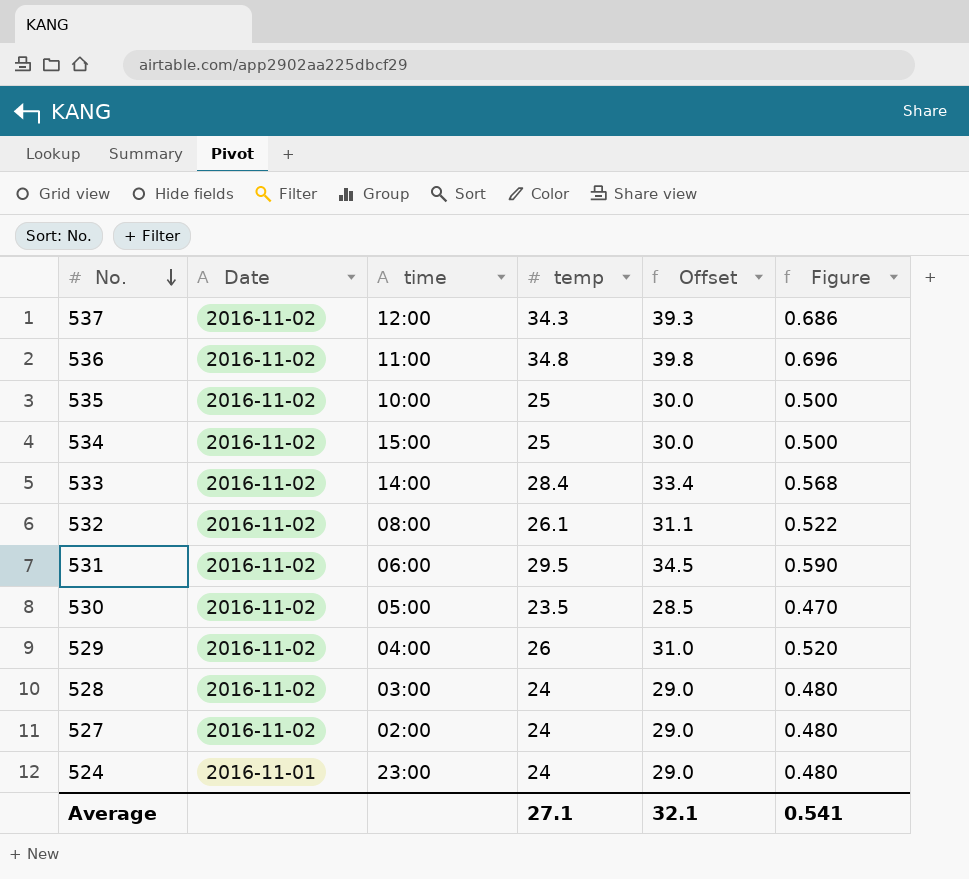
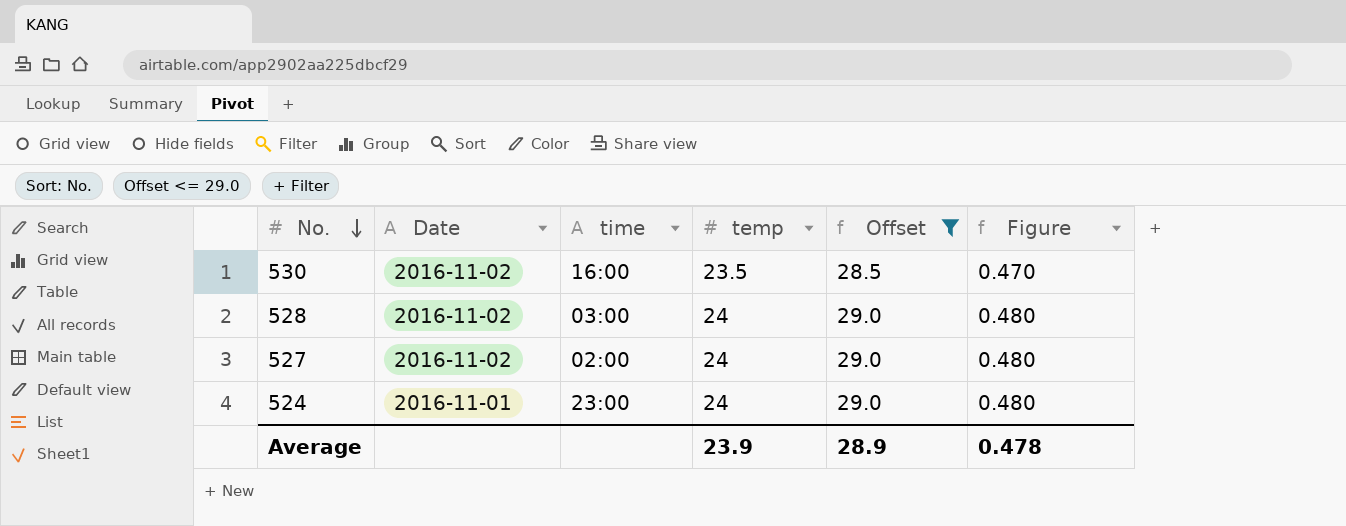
filter: none -> Offset <= 29.0
530 | time: 05:00 -> 16:00
Average | temp: 27.1 -> 23.9
Average | Offset: 32.1 -> 28.9
Average | Figure: 0.541 -> 0.478

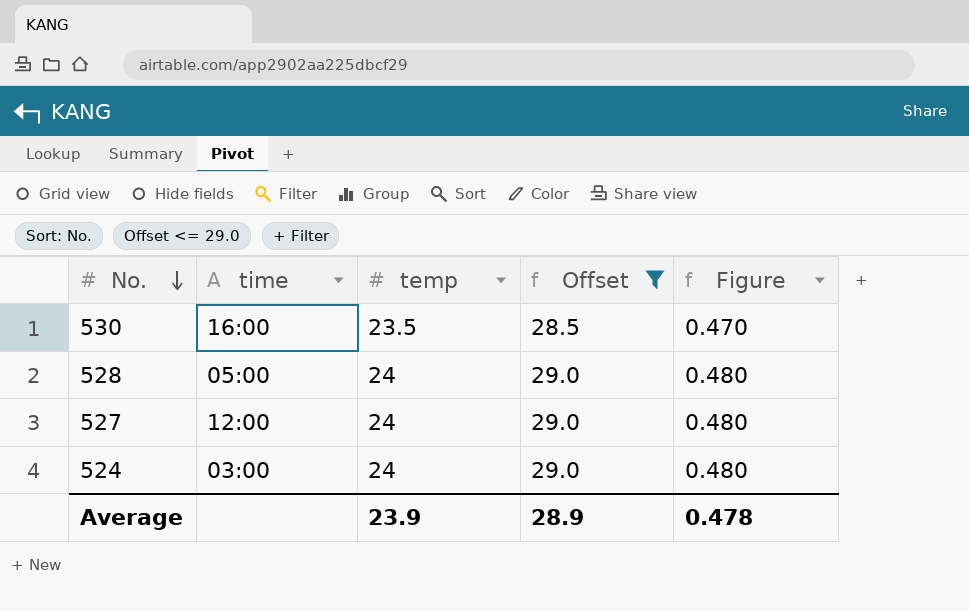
column Date | position: 2 -> none
528 | time: 03:00 -> 05:00
527 | time: 02:00 -> 12:00
524 | time: 23:00 -> 03:00

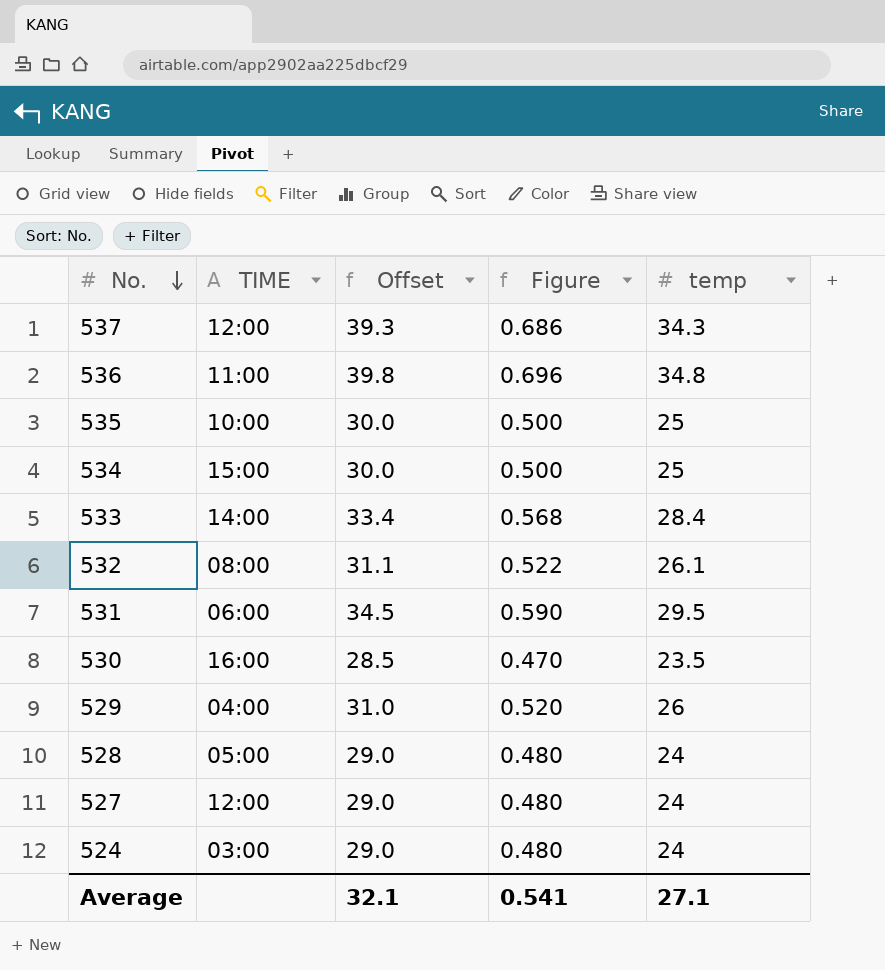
filter: Offset <= 29.0 -> none
column name: time -> TIME
column temp | position: 3 -> 5
Average | Offset: 28.9 -> 32.1
Average | Figure: 0.478 -> 0.541
Average | temp: 23.9 -> 27.1

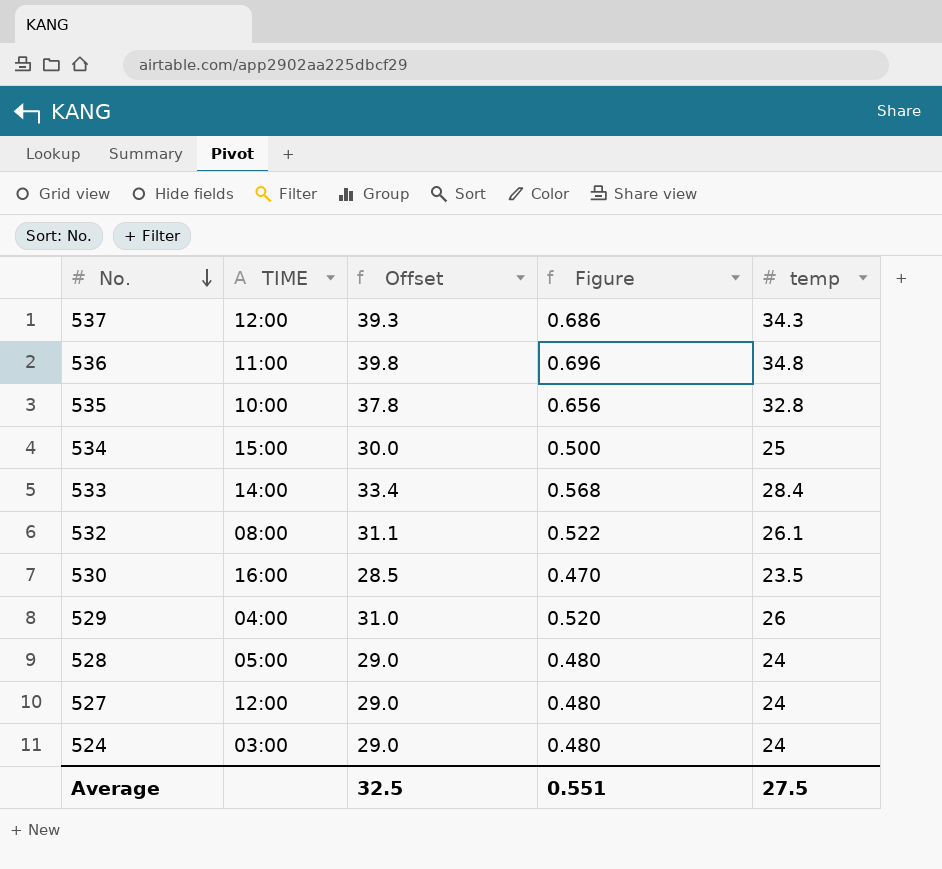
row 531: 06:00 | 34.5 | 0.590 | 29.5 -> none
535 | Offset: 30.0 -> 37.8
535 | Figure: 0.500 -> 0.656
535 | temp: 25 -> 32.8
Average | Offset: 32.1 -> 32.5
Average | Figure: 0.541 -> 0.551
Average | temp: 27.1 -> 27.5

